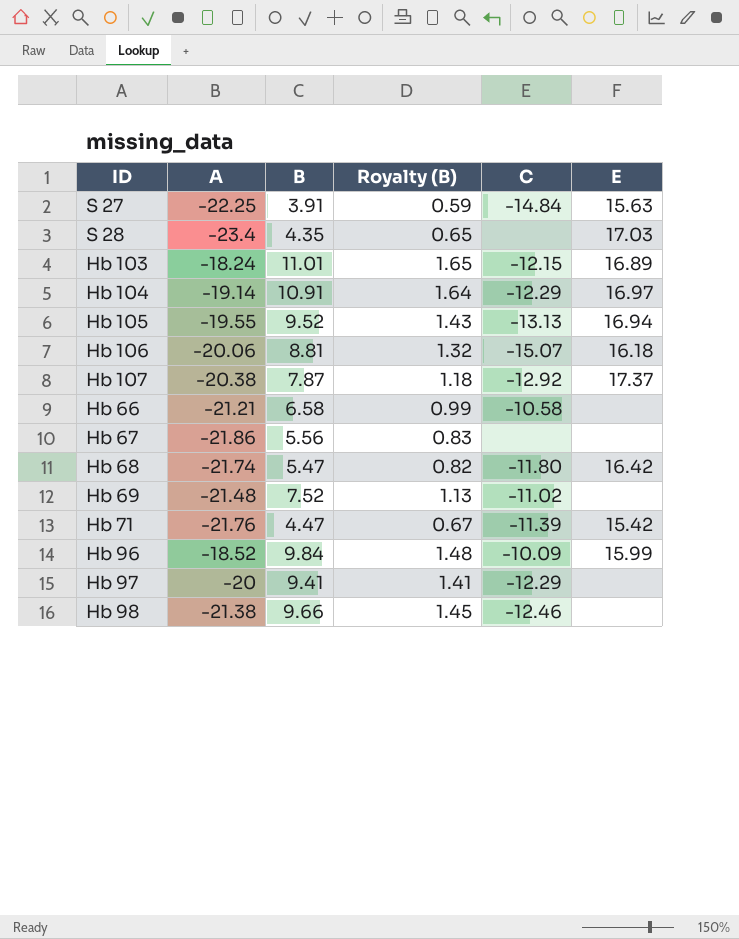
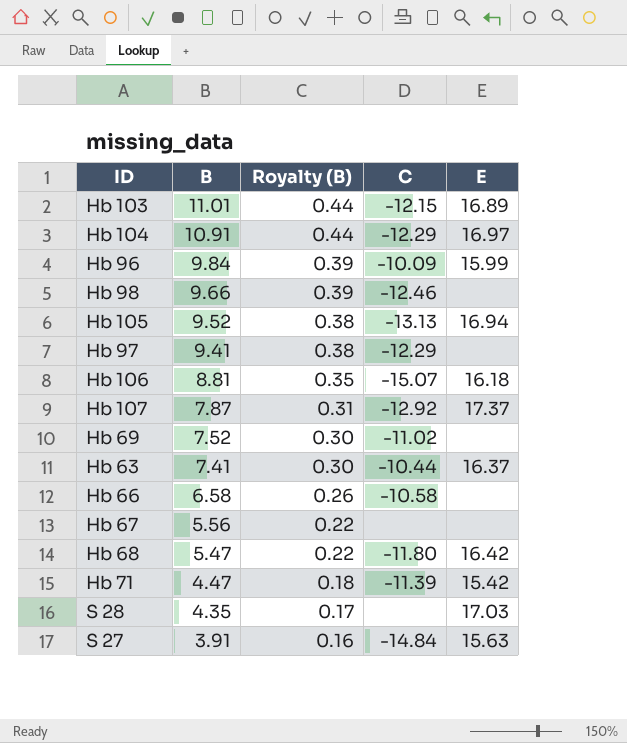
row order: none -> B descending
column A | position: 2 -> none
column Royalty (B) | formula: [B] * 0.15 -> [B] * 0.04
row Hb 63: none -> 7.41 | 0.30 | -10.44 | 16.37

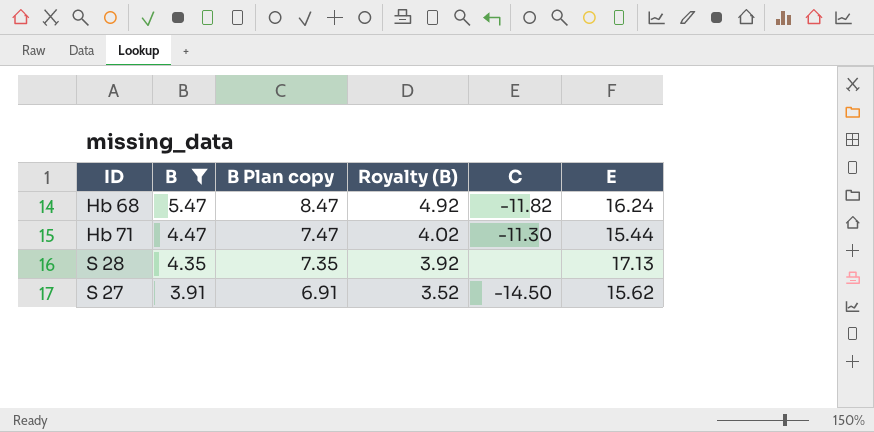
filter: none -> B <= 5.47
column B Plan copy | formula: none -> [B] + 3
column Royalty (B) | formula: [B] * 0.04 -> [B] * 0.9
Hb 68 | C: -11.80 -> -11.82
Hb 68 | E: 16.42 -> 16.24
Hb 71 | C: -11.39 -> -11.30
Hb 71 | E: 15.42 -> 15.44
S 28 | E: 17.03 -> 17.13
S 27 | C: -14.84 -> -14.50
S 27 | E: 15.63 -> 15.62

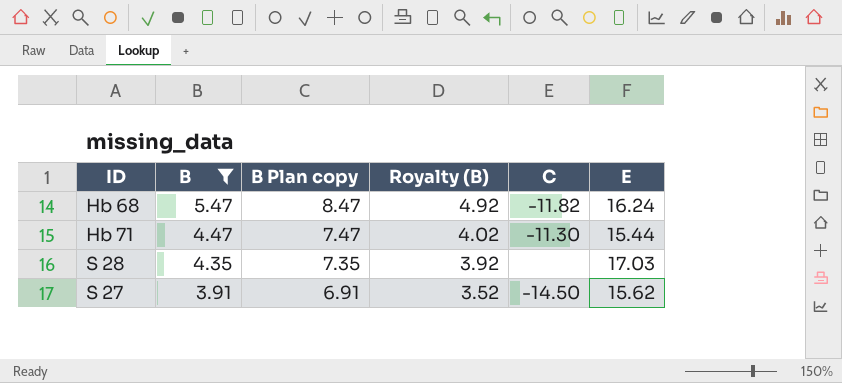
S 28 | E: 17.13 -> 17.03

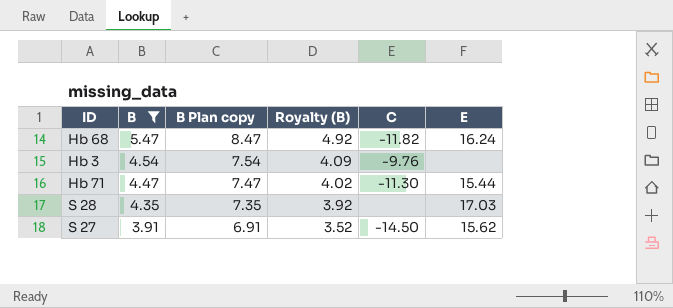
row Hb 3: none -> 4.54 | 7.54 | 4.09 | -9.76 | none

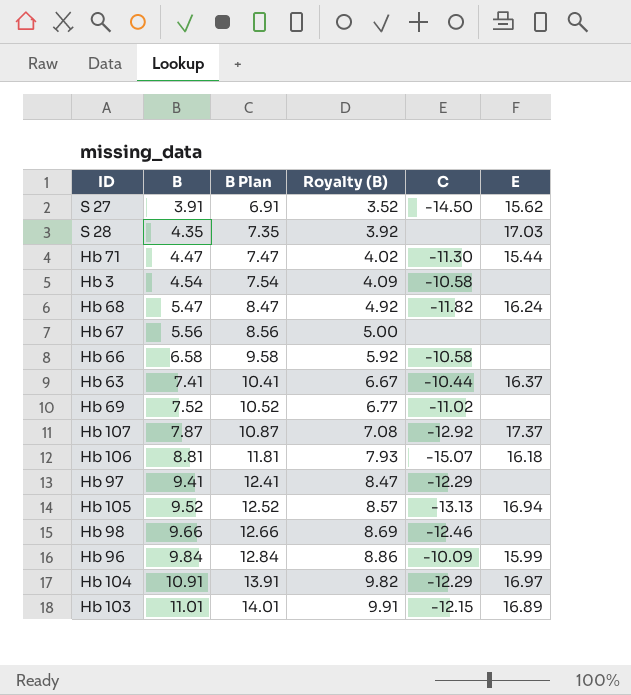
filter: B <= 5.47 -> none
row order: B descending -> B ascending
column name: B Plan copy -> B Plan
Hb 3 | C: -9.76 -> -10.58

